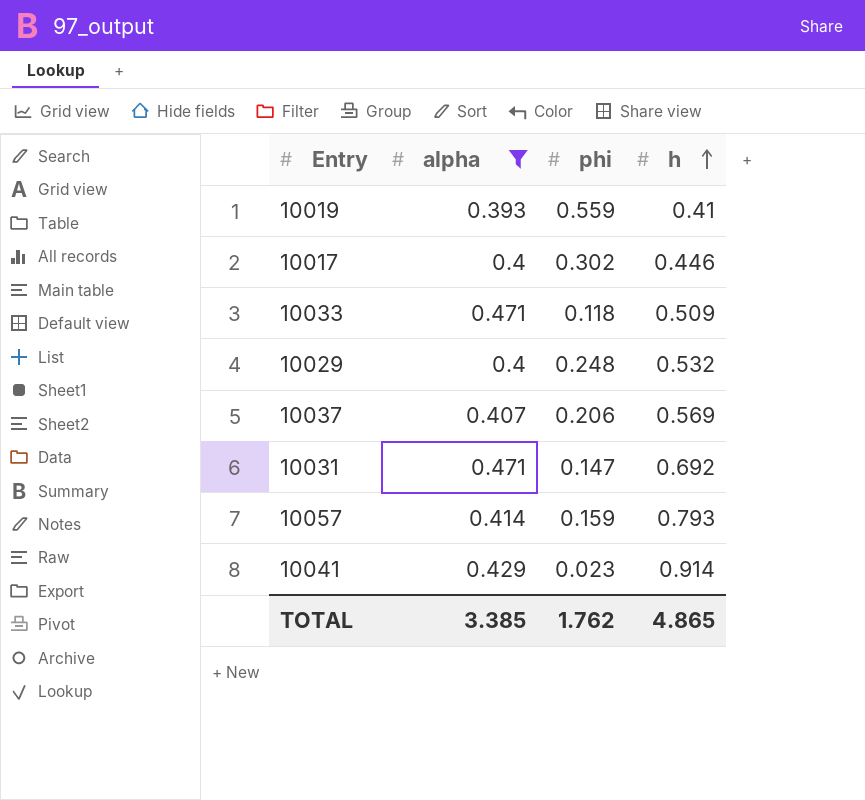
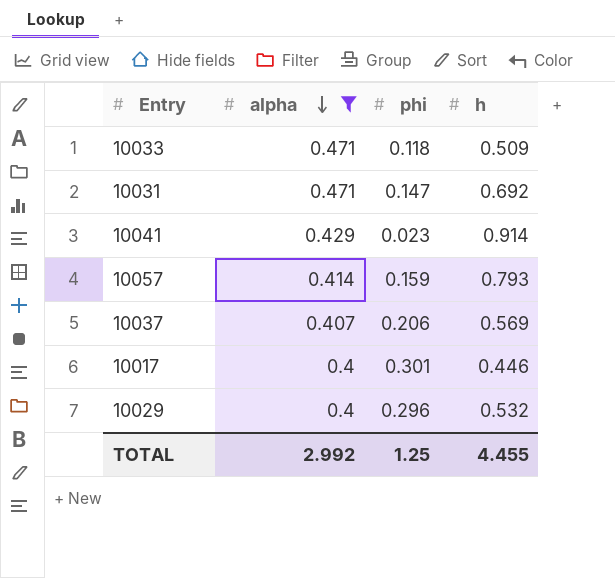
row order: h ascending -> alpha descending
row 10019: 0.393 | 0.559 | 0.41 -> none
10017 | phi: 0.302 -> 0.301
10029 | phi: 0.248 -> 0.296
TOTAL | alpha: 3.385 -> 2.992
TOTAL | phi: 1.762 -> 1.25
TOTAL | h: 4.865 -> 4.455

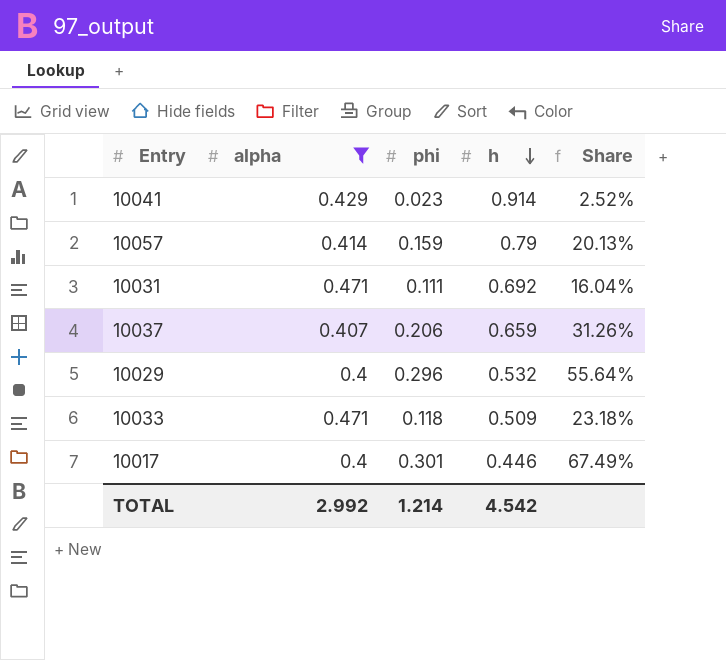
row order: alpha descending -> h descending
column Share | formula: none -> [phi] / [h]
10057 | h: 0.793 -> 0.79
10031 | phi: 0.147 -> 0.111
10037 | h: 0.569 -> 0.659
TOTAL | phi: 1.25 -> 1.214
TOTAL | h: 4.455 -> 4.542

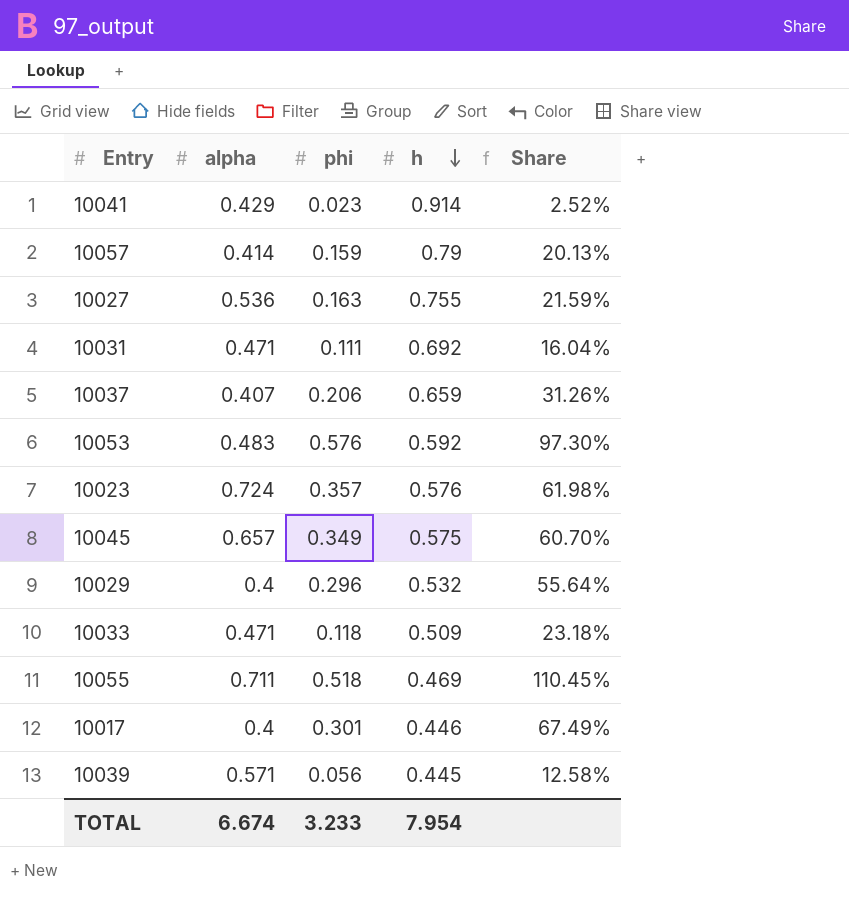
filter: alpha <= 0.471 -> none
TOTAL | alpha: 2.992 -> 6.674
TOTAL | phi: 1.214 -> 3.233
TOTAL | h: 4.542 -> 7.954

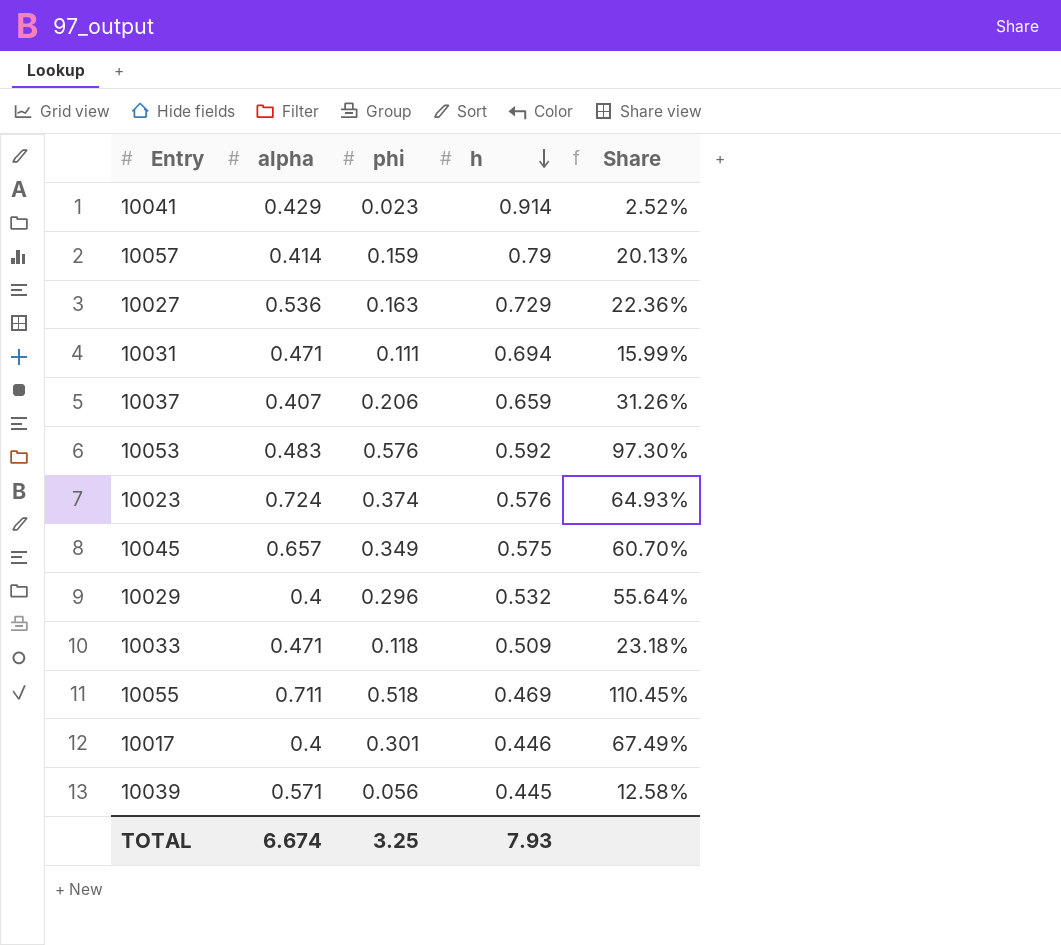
10027 | h: 0.755 -> 0.729
10027 | Share: 21.59% -> 22.36%
10031 | h: 0.692 -> 0.694
10031 | Share: 16.04% -> 15.99%
10023 | phi: 0.357 -> 0.374
10023 | Share: 61.98% -> 64.93%
TOTAL | phi: 3.233 -> 3.25
TOTAL | h: 7.954 -> 7.93

